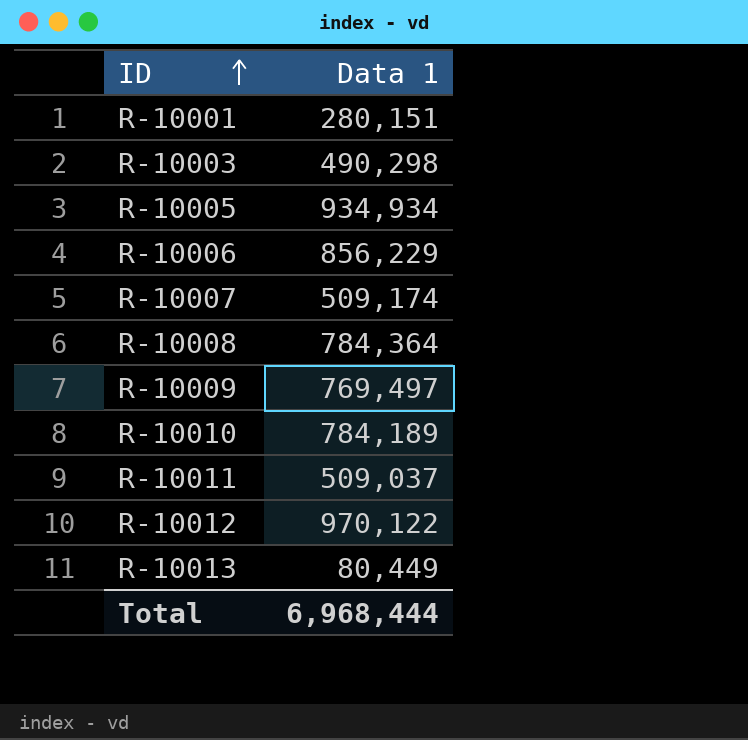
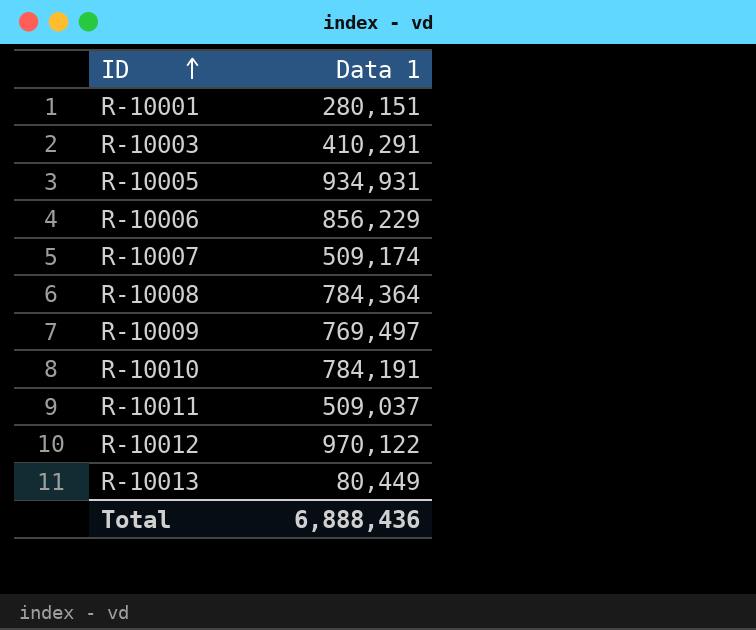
R-10003 | Data 1: 490,298 -> 410,291
R-10005 | Data 1: 934,934 -> 934,931
R-10010 | Data 1: 784,189 -> 784,191
Total | Data 1: 6,968,444 -> 6,888,436

